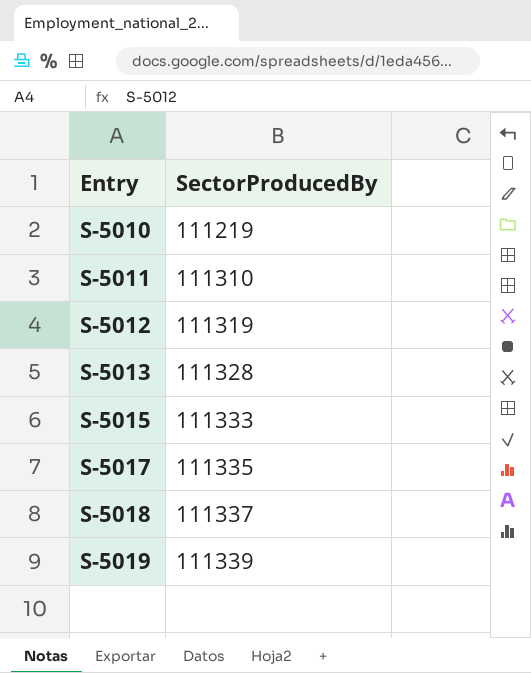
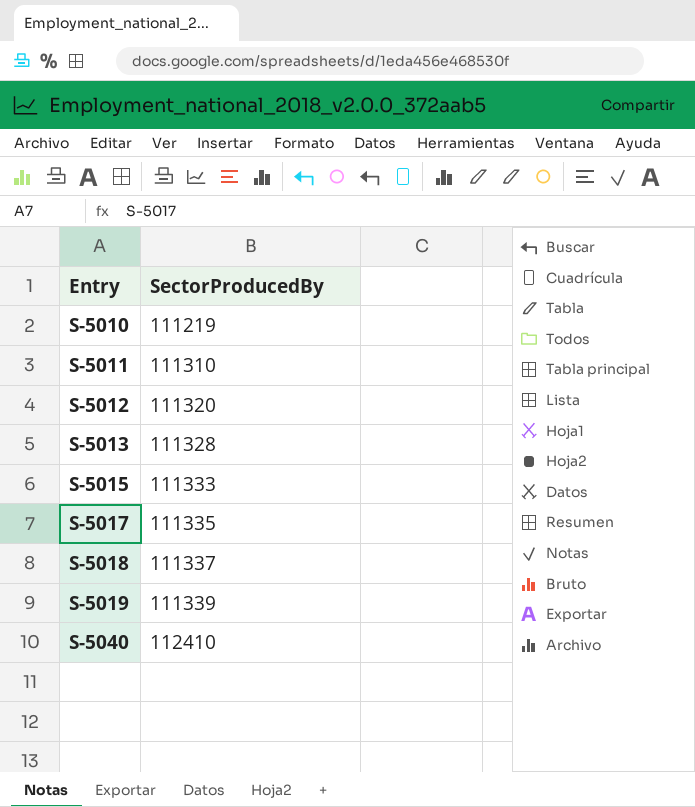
S-5012 | SectorProducedBy: 111319 -> 111320
row S-5040: none -> 112410

